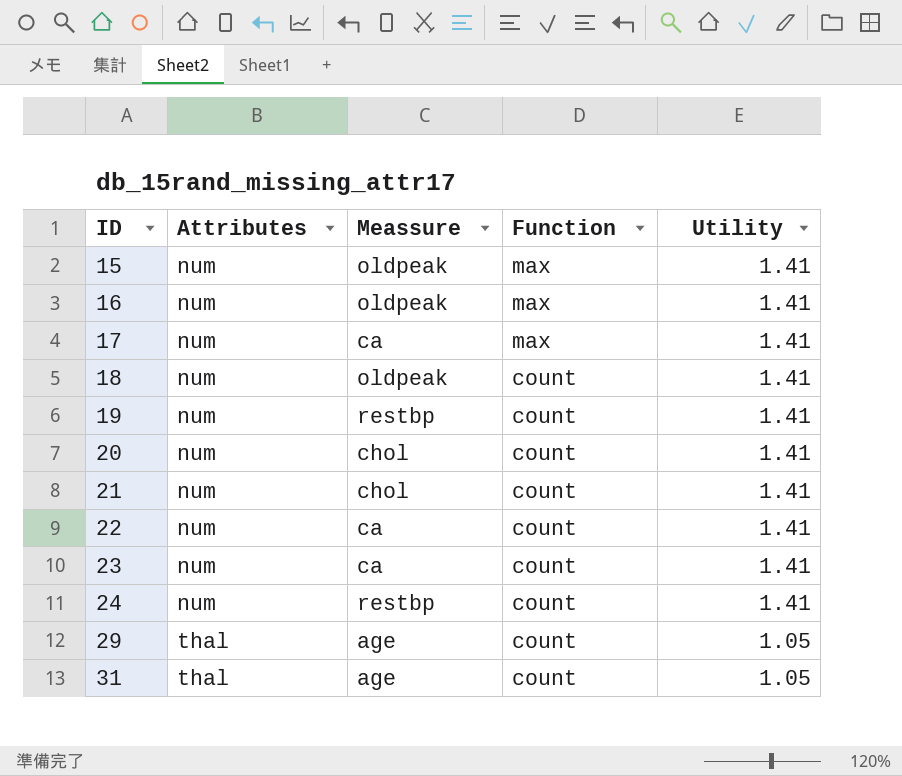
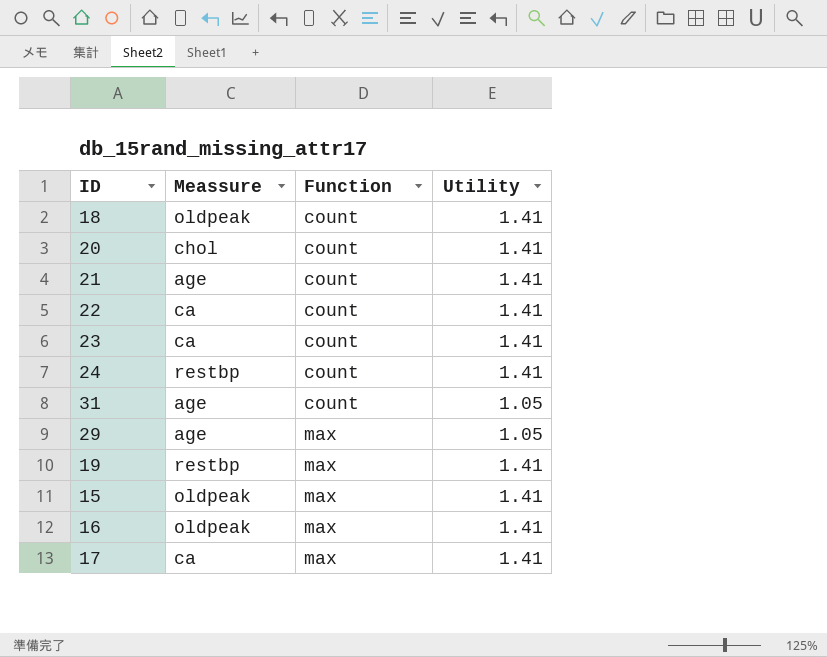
row order: ID ascending -> Function ascending
column Attributes | position: 2 -> none
21 | Meassure: chol -> age
29 | Function: count -> max
19 | Function: count -> max

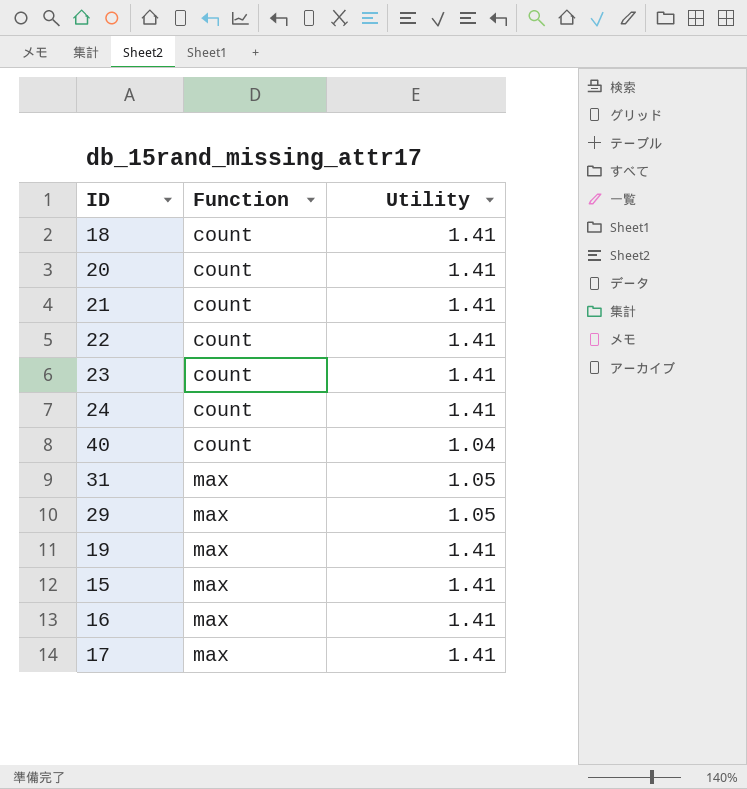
column Meassure | position: 2 -> none
row 40: none -> count | 1.04
31 | Function: count -> max

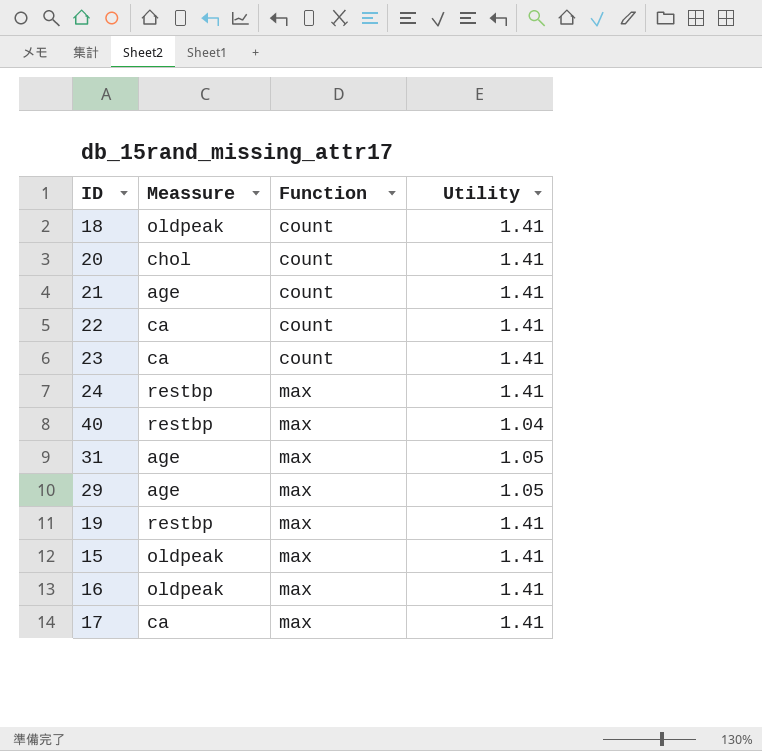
column Meassure | position: none -> 2
24 | Function: count -> max
40 | Function: count -> max

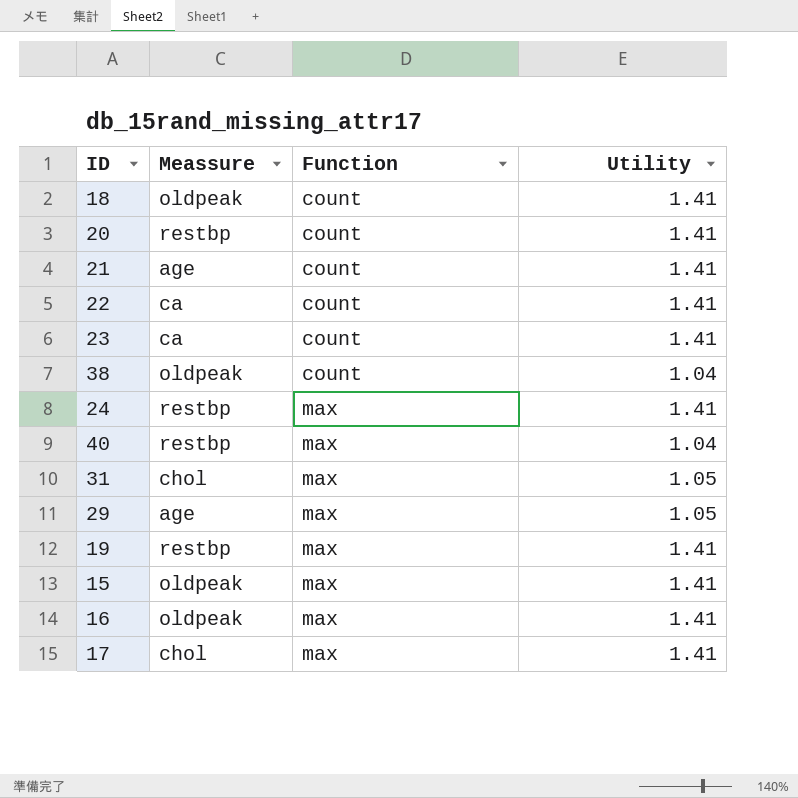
20 | Meassure: chol -> restbp
row 38: none -> oldpeak | count | 1.04
31 | Meassure: age -> chol
17 | Meassure: ca -> chol

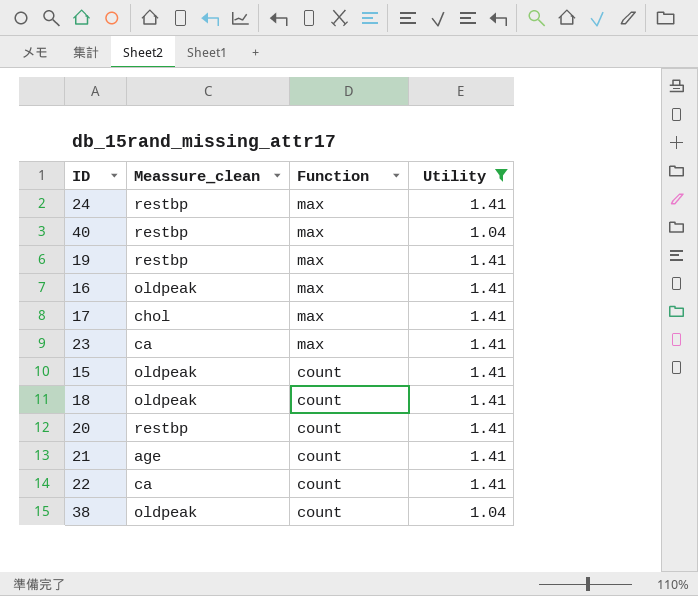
filter: none -> Utility != 1.05
row order: Function ascending -> Function descending
column name: Meassure -> Meassure_clean
23 | Function: count -> max
15 | Function: max -> count

